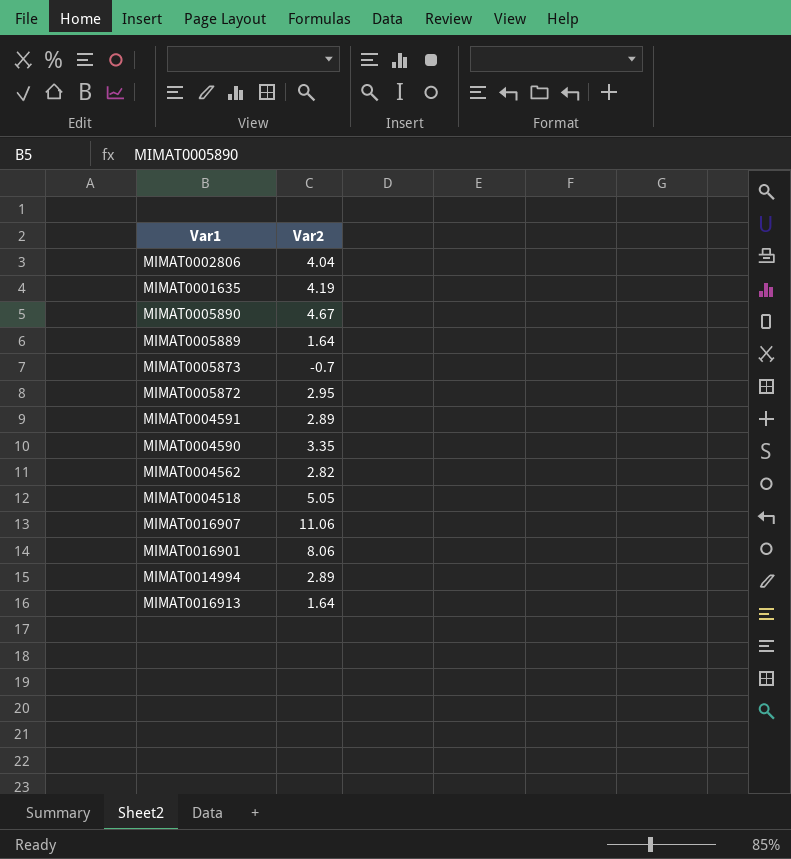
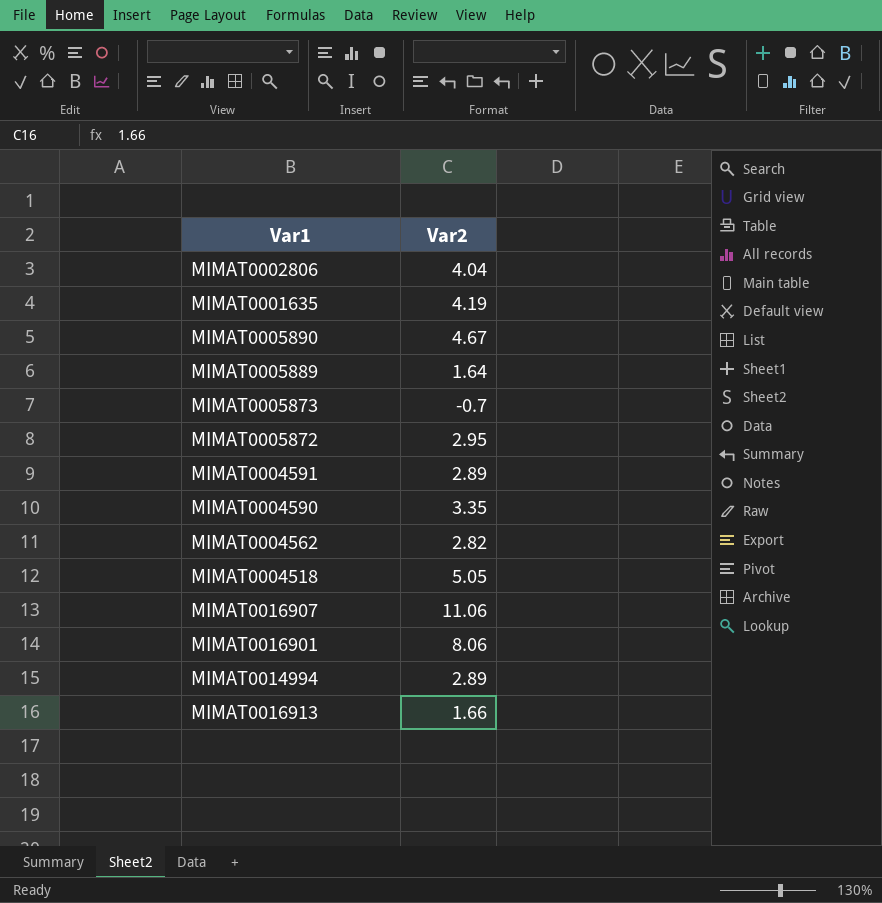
MIMAT0016913 | Var2: 1.64 -> 1.66

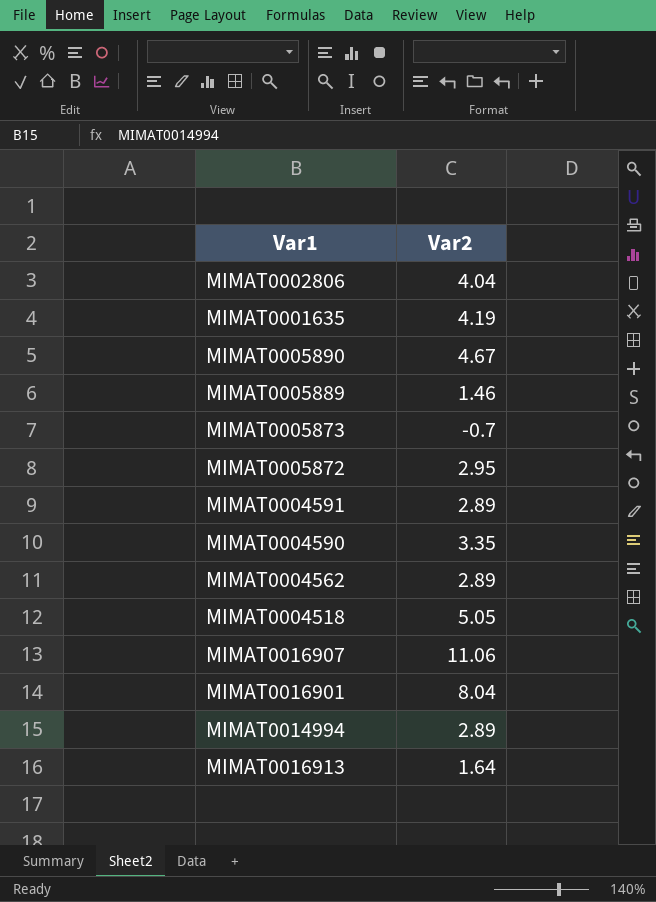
MIMAT0005889 | Var2: 1.64 -> 1.46
MIMAT0004562 | Var2: 2.82 -> 2.89
MIMAT0016901 | Var2: 8.06 -> 8.04
MIMAT0016913 | Var2: 1.66 -> 1.64

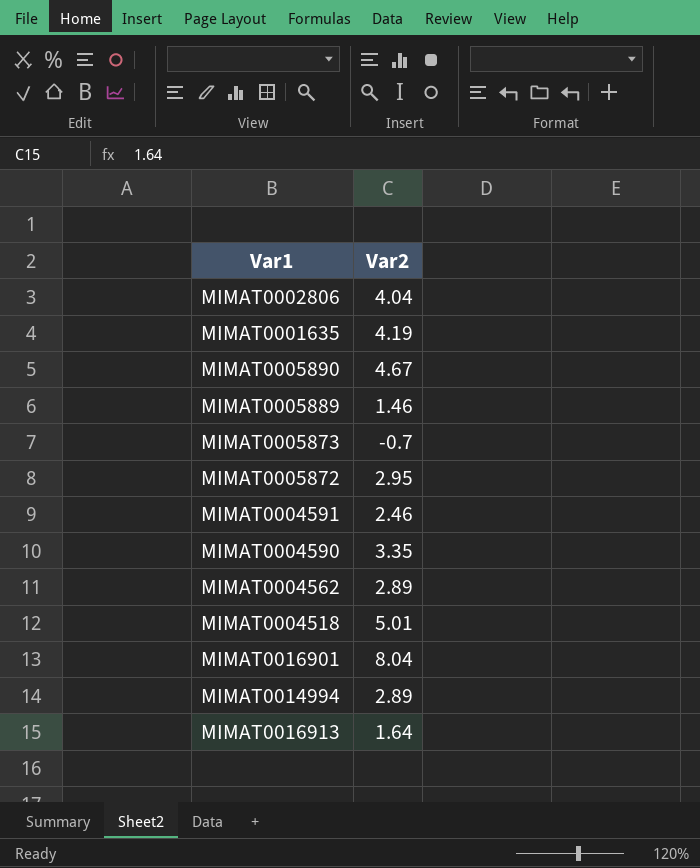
row MIMAT0016907: 11.06 -> none
MIMAT0004591 | Var2: 2.89 -> 2.46
MIMAT0004518 | Var2: 5.05 -> 5.01

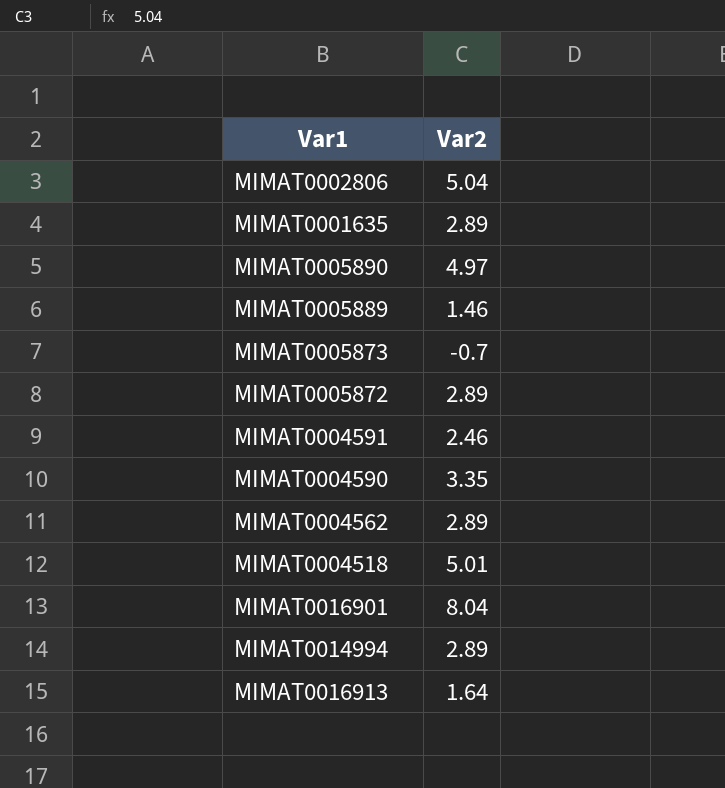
MIMAT0002806 | Var2: 4.04 -> 5.04
MIMAT0001635 | Var2: 4.19 -> 2.89
MIMAT0005890 | Var2: 4.67 -> 4.97
MIMAT0005872 | Var2: 2.95 -> 2.89

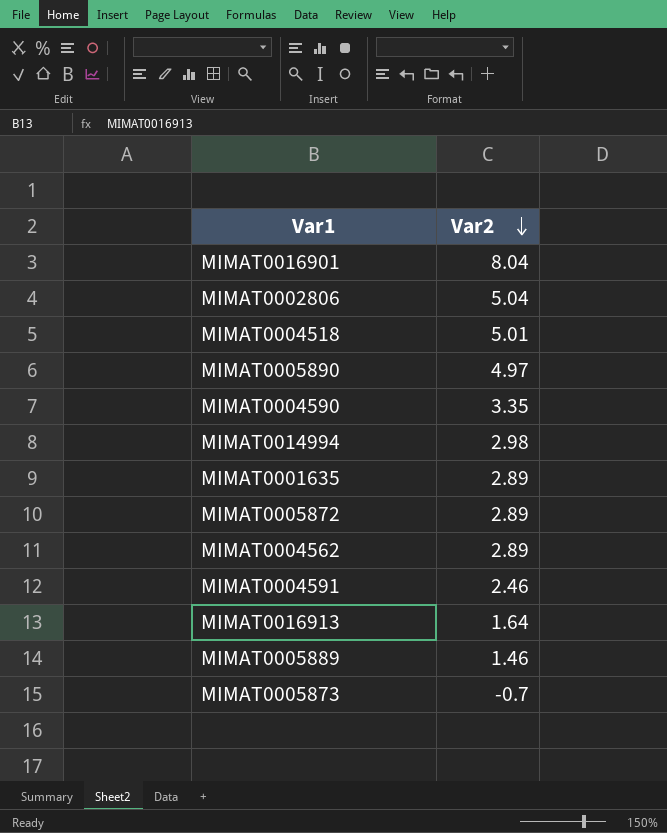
row order: none -> Var2 descending
MIMAT0014994 | Var2: 2.89 -> 2.98

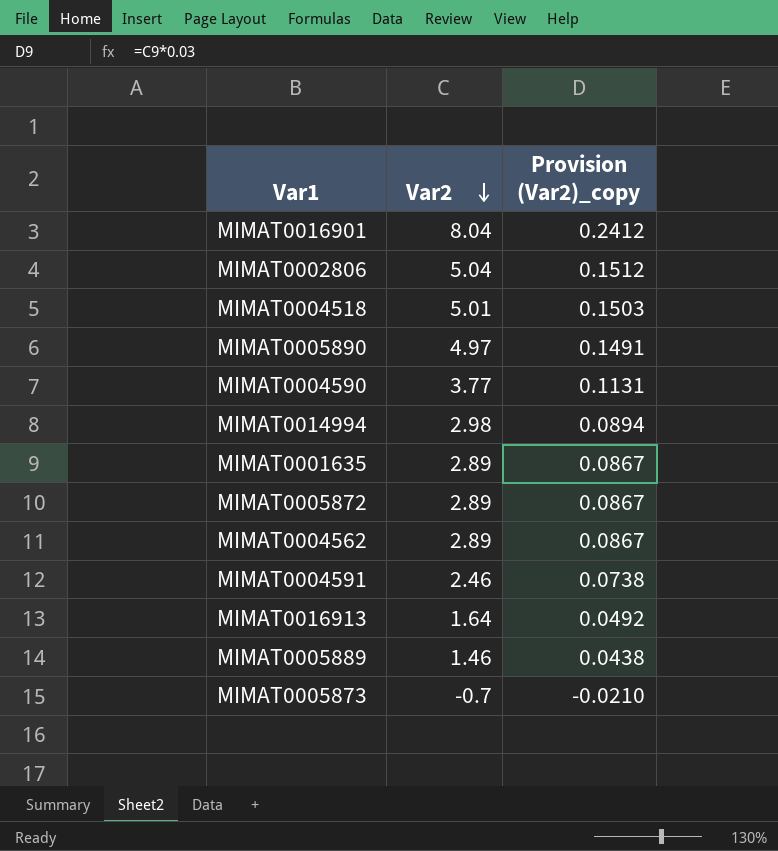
column Provision (Var2)_copy | formula: none -> [Var2] * 0.03
MIMAT0004590 | Var2: 3.35 -> 3.77

